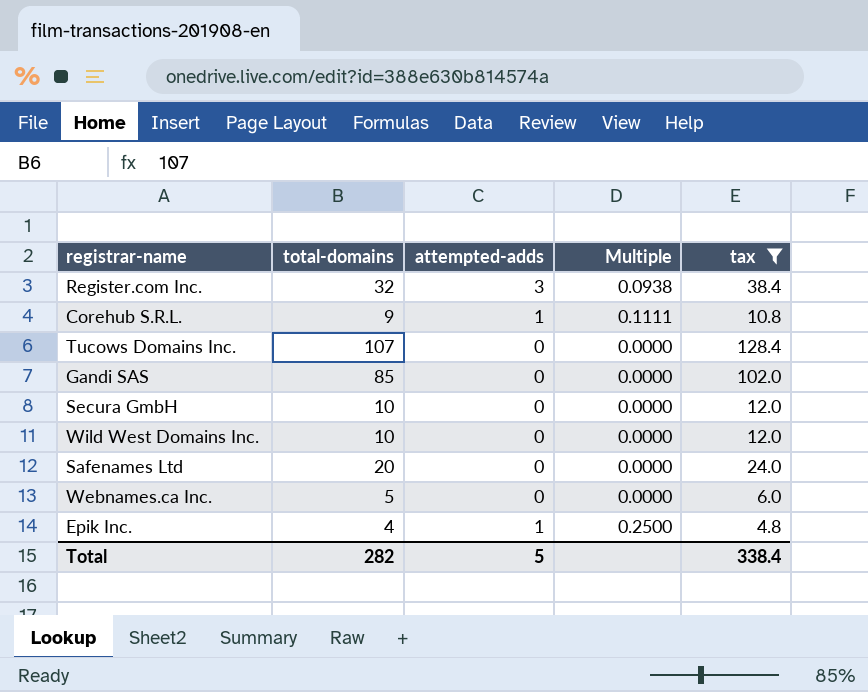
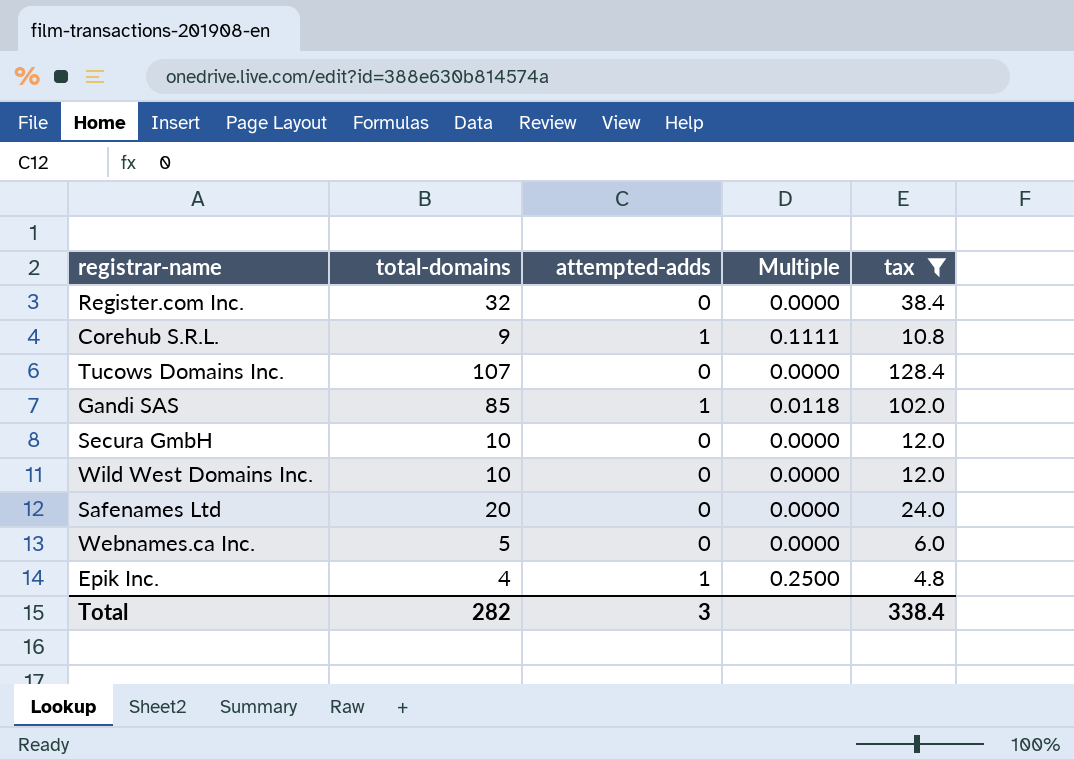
Register.com Inc. | attempted-adds: 3 -> 0
Register.com Inc. | Multiple: 0.0938 -> 0.0000
Gandi SAS | attempted-adds: 0 -> 1
Gandi SAS | Multiple: 0.0000 -> 0.0118
Total | attempted-adds: 5 -> 3

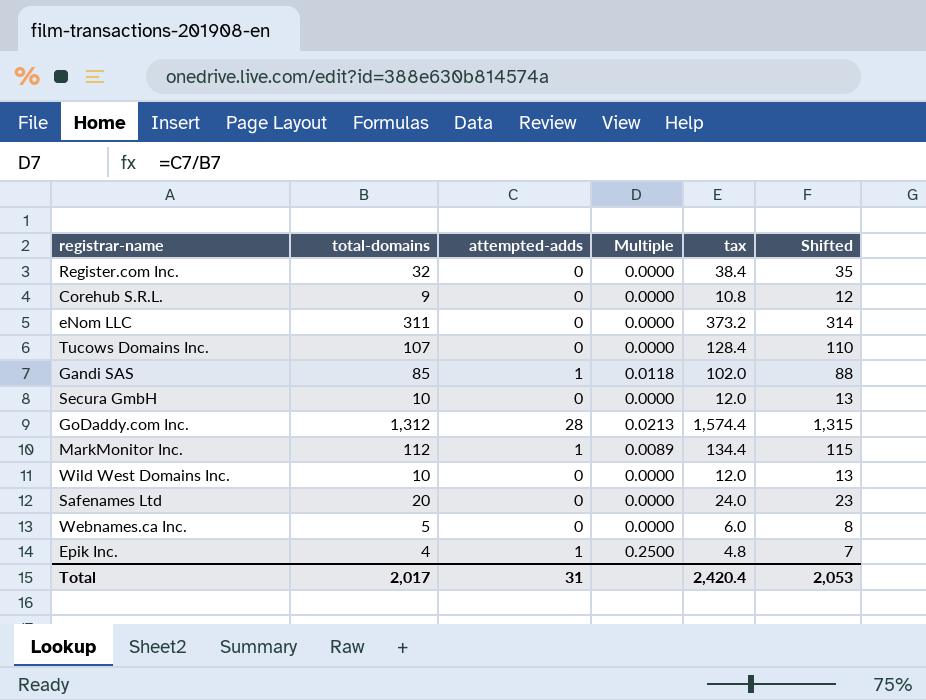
filter: tax <= 128.4 -> none
column Shifted | formula: none -> [total-domains] + 3
Corehub S.R.L. | attempted-adds: 1 -> 0
Corehub S.R.L. | Multiple: 0.1111 -> 0.0000
Total | total-domains: 282 -> 2,017
Total | attempted-adds: 3 -> 31
Total | tax: 338.4 -> 2,420.4

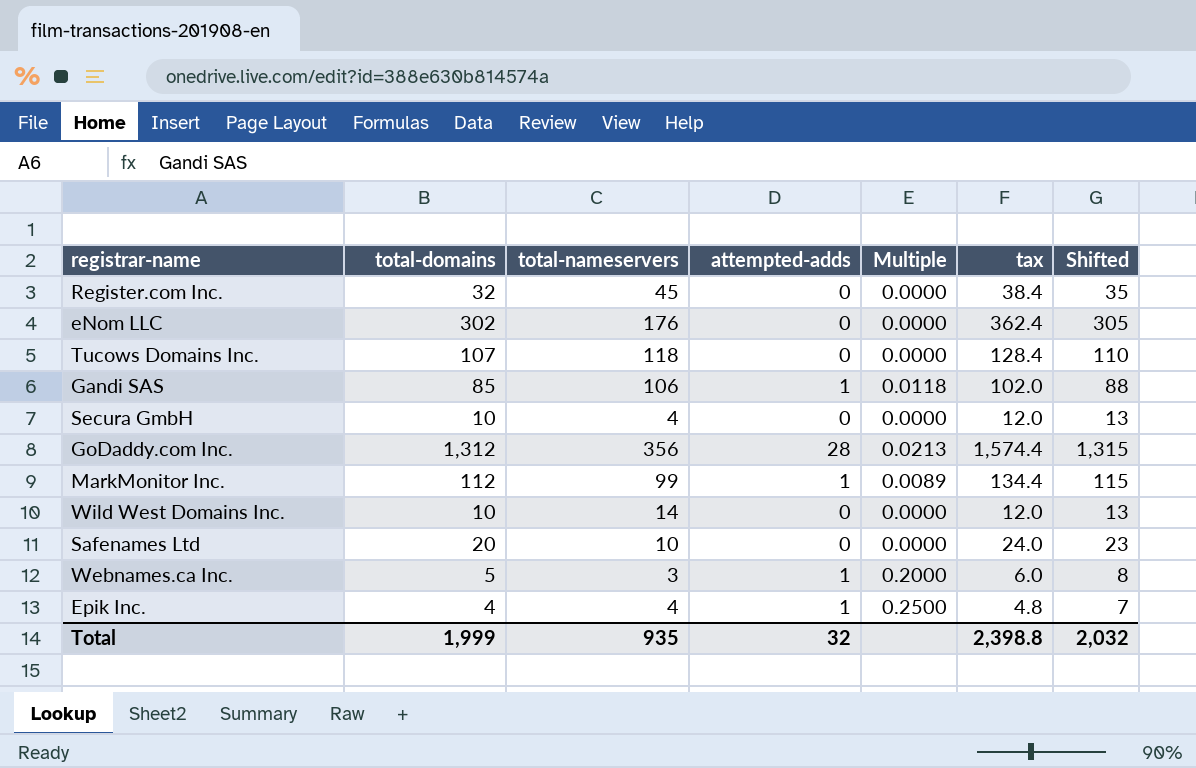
column total-nameservers | position: none -> 3
row Corehub S.R.L.: 9 | 0 | 0.0000 | 10.8 | 12 -> none
eNom LLC | total-domains: 311 -> 302
eNom LLC | tax: 373.2 -> 362.4
eNom LLC | Shifted: 314 -> 305
Webnames.ca Inc. | attempted-adds: 0 -> 1
Webnames.ca Inc. | Multiple: 0.0000 -> 0.2000
Total | total-domains: 2,017 -> 1,999
Total | attempted-adds: 31 -> 32
Total | tax: 2,420.4 -> 2,398.8
Total | Shifted: 2,053 -> 2,032

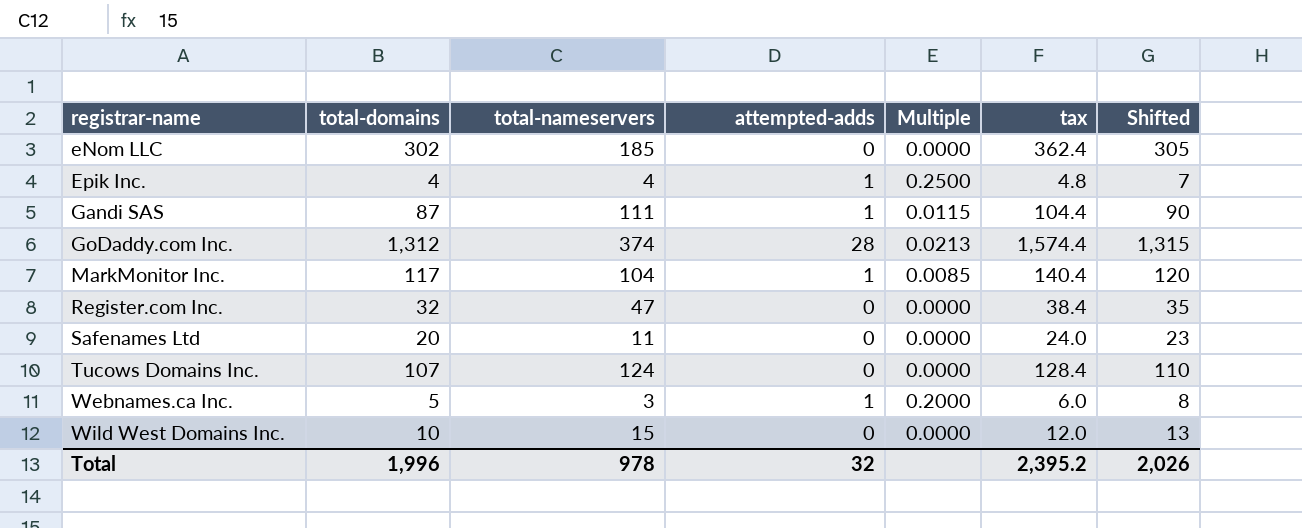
row order: none -> registrar-name ascending
row Secura GmbH: 10 | 4 | 0 | 0.0000 | 12.0 | 13 -> none
eNom LLC | total-nameservers: 176 -> 185
Gandi SAS | total-domains: 85 -> 87
Gandi SAS | total-nameservers: 106 -> 111
Gandi SAS | Multiple: 0.0118 -> 0.0115
Gandi SAS | tax: 102.0 -> 104.4
Gandi SAS | Shifted: 88 -> 90
GoDaddy.com Inc. | total-nameservers: 356 -> 374
MarkMonitor Inc. | total-domains: 112 -> 117
MarkMonitor Inc. | total-nameservers: 99 -> 104
MarkMonitor Inc. | Multiple: 0.0089 -> 0.0085
MarkMonitor Inc. | tax: 134.4 -> 140.4
MarkMonitor Inc. | Shifted: 115 -> 120
Register.com Inc. | total-nameservers: 45 -> 47
Safenames Ltd | total-nameservers: 10 -> 11
Tucows Domains Inc. | total-nameservers: 118 -> 124
Wild West Domains Inc. | total-nameservers: 14 -> 15
Total | total-domains: 1,999 -> 1,996
Total | total-nameservers: 935 -> 978
Total | tax: 2,398.8 -> 2,395.2
Total | Shifted: 2,032 -> 2,026

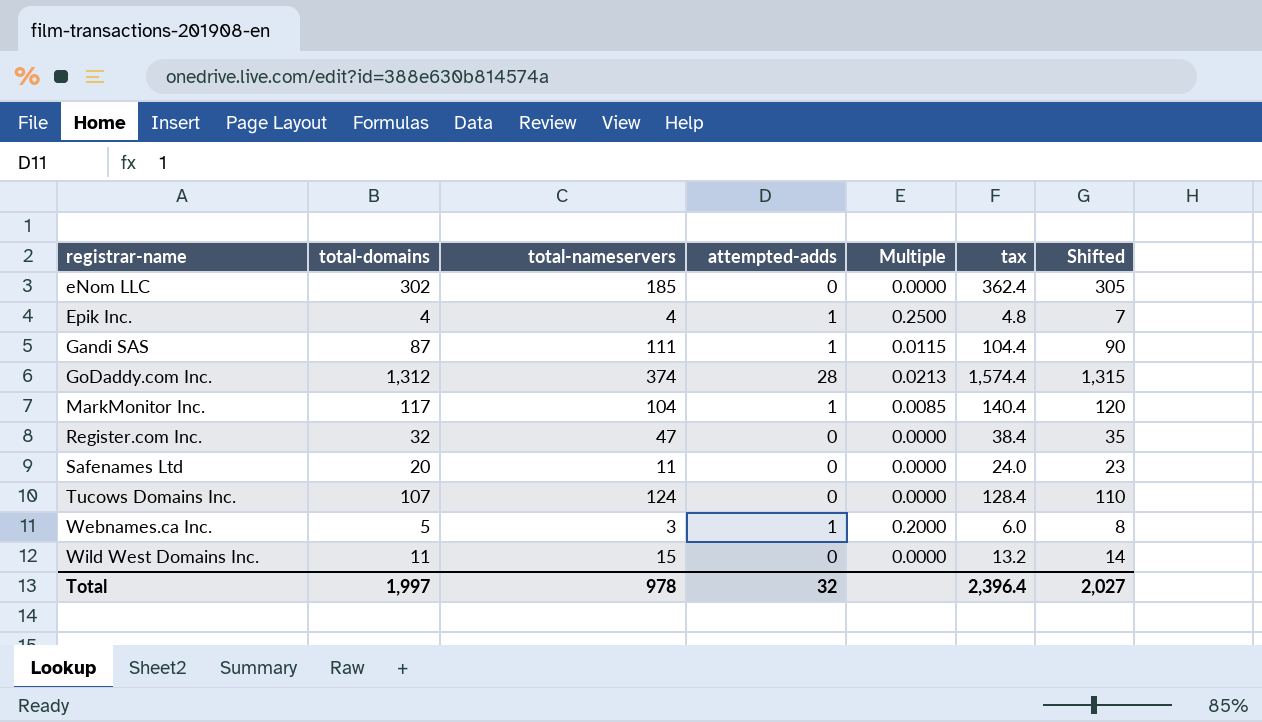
Wild West Domains Inc. | total-domains: 10 -> 11
Wild West Domains Inc. | tax: 12.0 -> 13.2
Wild West Domains Inc. | Shifted: 13 -> 14
Total | total-domains: 1,996 -> 1,997
Total | tax: 2,395.2 -> 2,396.4
Total | Shifted: 2,026 -> 2,027

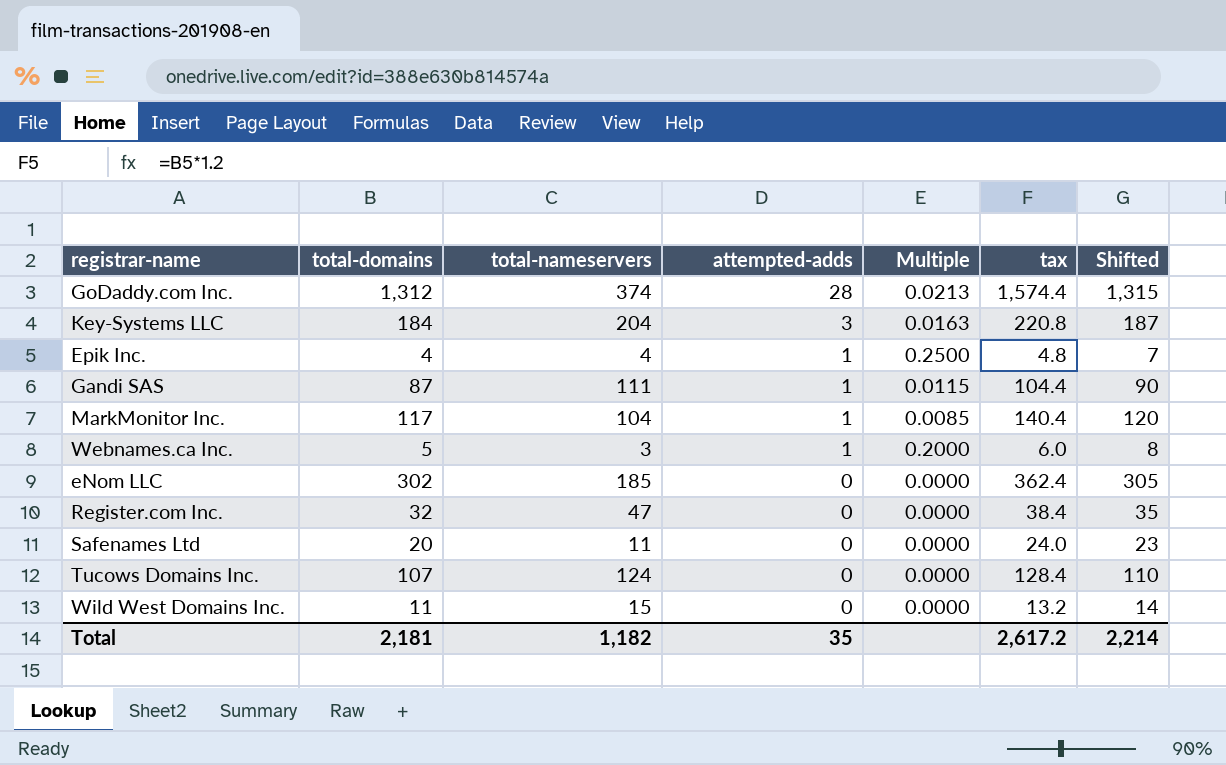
row order: registrar-name ascending -> attempted-adds descending
row Key-Systems LLC: none -> 184 | 204 | 3 | 0.0163 | 220.8 | 187
Total | total-domains: 1,997 -> 2,181
Total | total-nameservers: 978 -> 1,182
Total | attempted-adds: 32 -> 35
Total | tax: 2,396.4 -> 2,617.2
Total | Shifted: 2,027 -> 2,214

